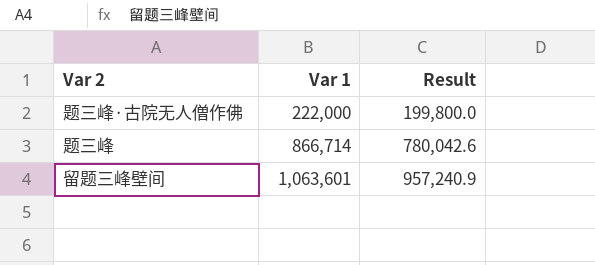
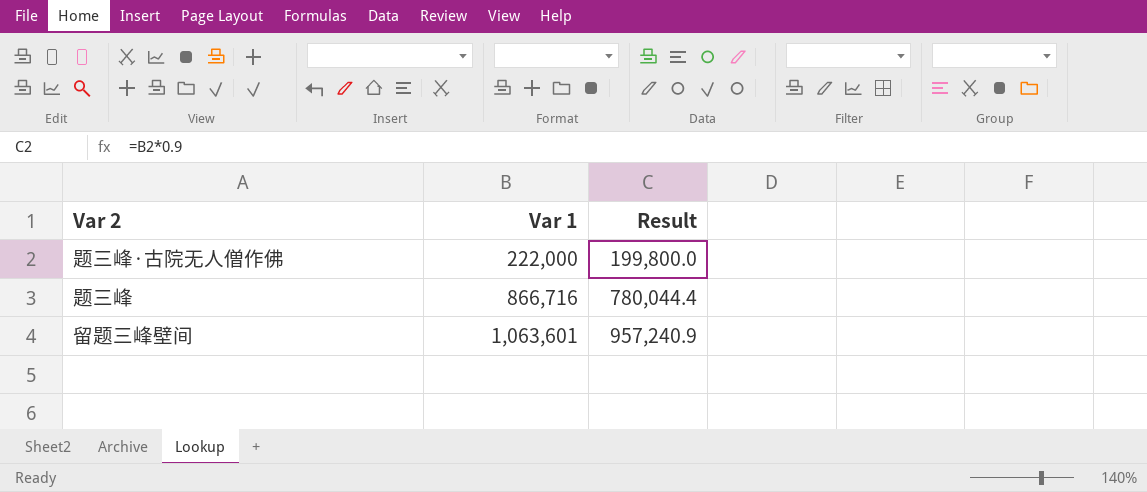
题三峰 | Var 1: 866,714 -> 866,716
题三峰 | Result: 780,042.6 -> 780,044.4

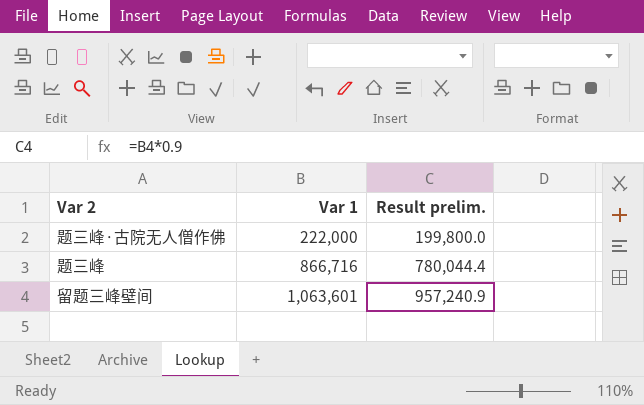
column name: Result -> Result prelim.

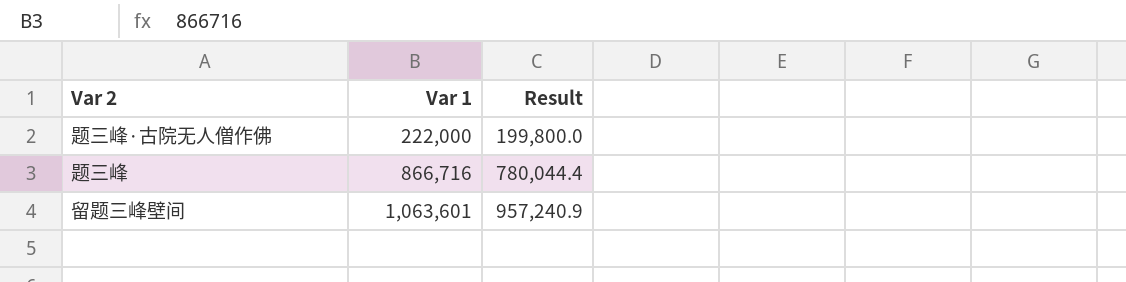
column name: Result prelim. -> Result

